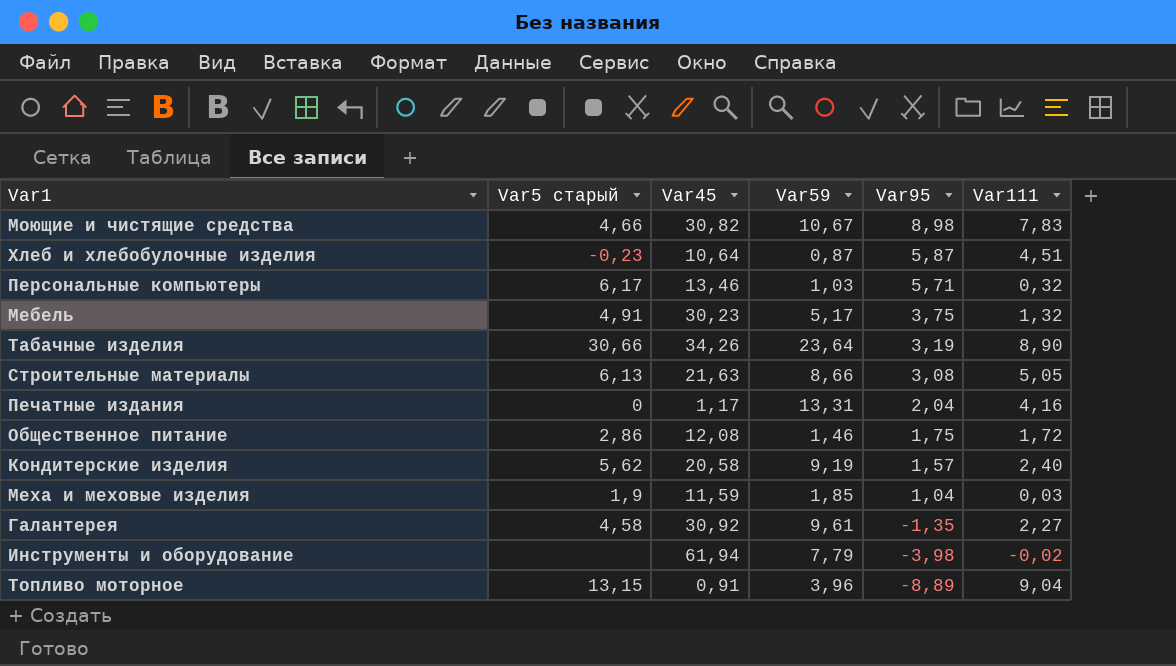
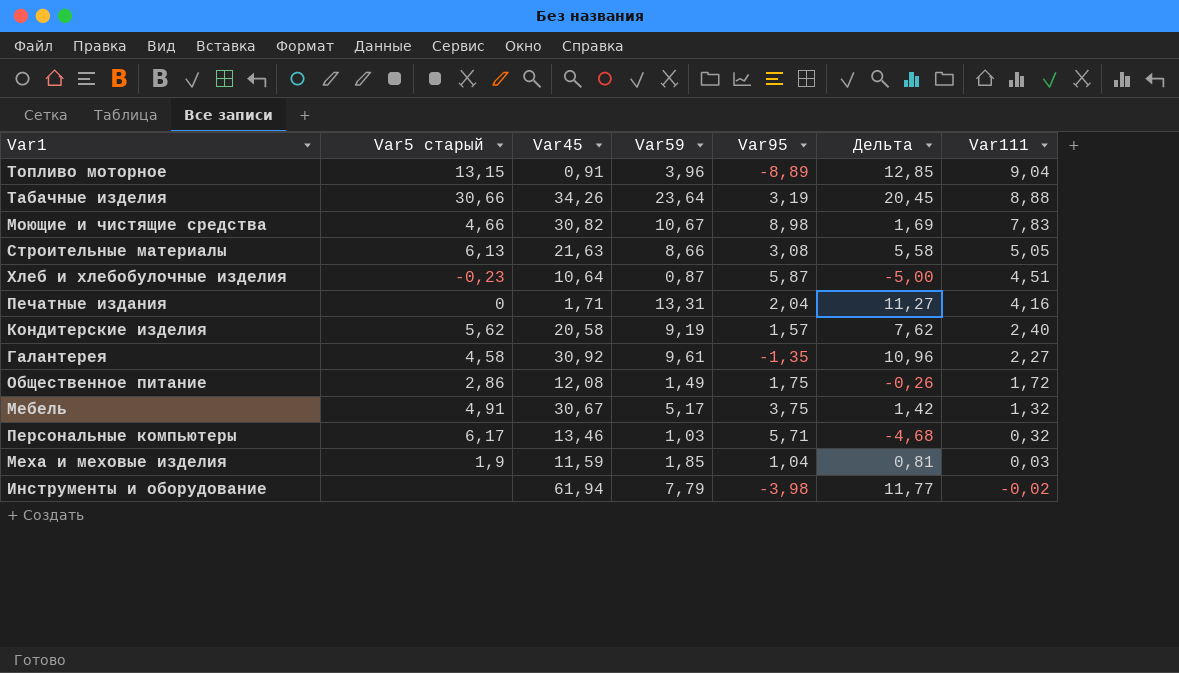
row order: Var95 descending -> Var111 descending
column Дельта | formula: none -> [Var59] - [Var95]
Табачные изделия | Var111: 8,90 -> 8,88
Печатные издания | Var45: 1,17 -> 1,71
Общественное питание | Var59: 1,46 -> 1,49
Мебель | Var45: 30,23 -> 30,67

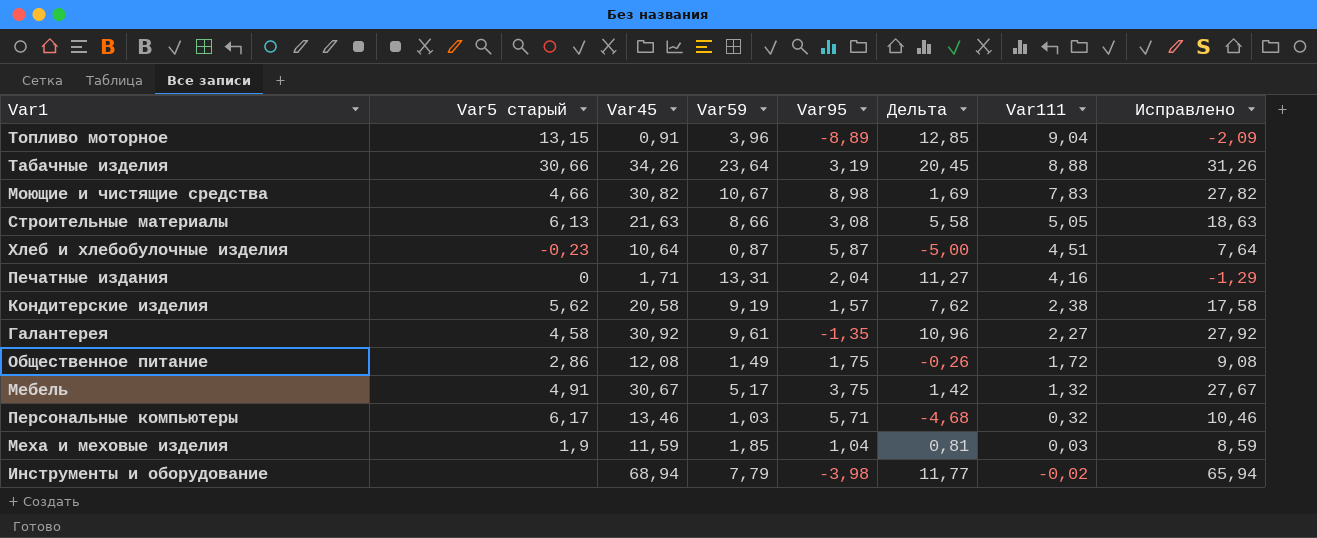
column Исправлено | formula: none -> [Var45] - 3
Кондитерские изделия | Var111: 2,40 -> 2,38
Инструменты и оборудование | Var45: 61,94 -> 68,94

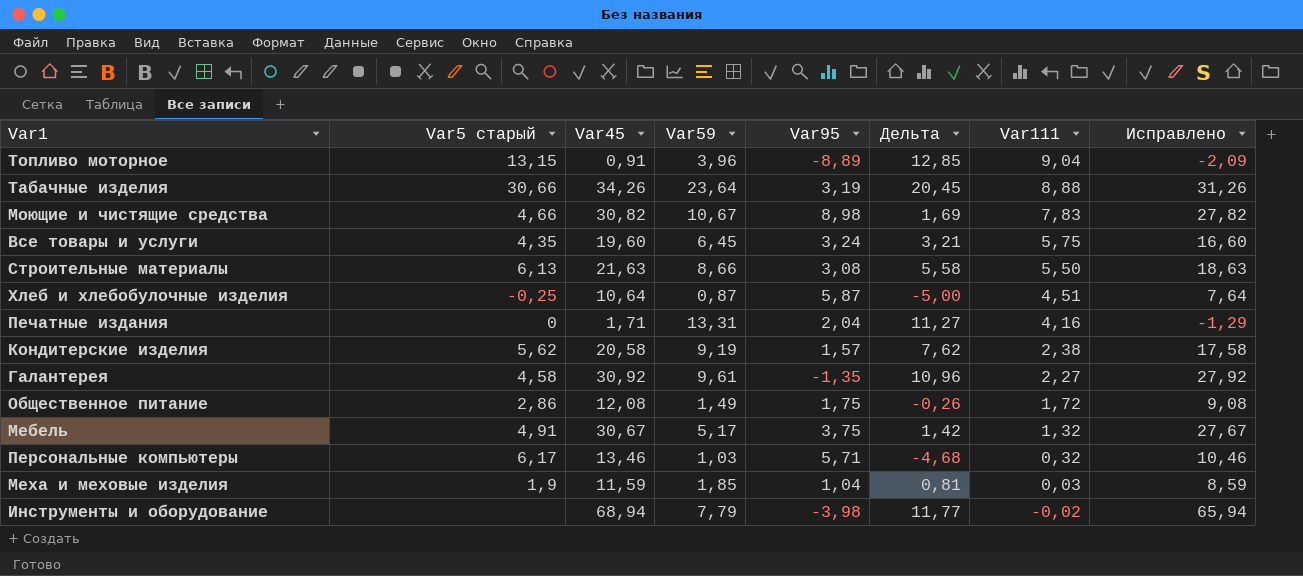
row Все товары и услуги: none -> 4,35 | 19,60 | 6,45 | 3,24 | 3,21 | 5,75 | 16,60
Строительные материалы | Var111: 5,05 -> 5,50
Хлеб и хлебобулочные изделия | Var5 старый: -0,23 -> -0,25

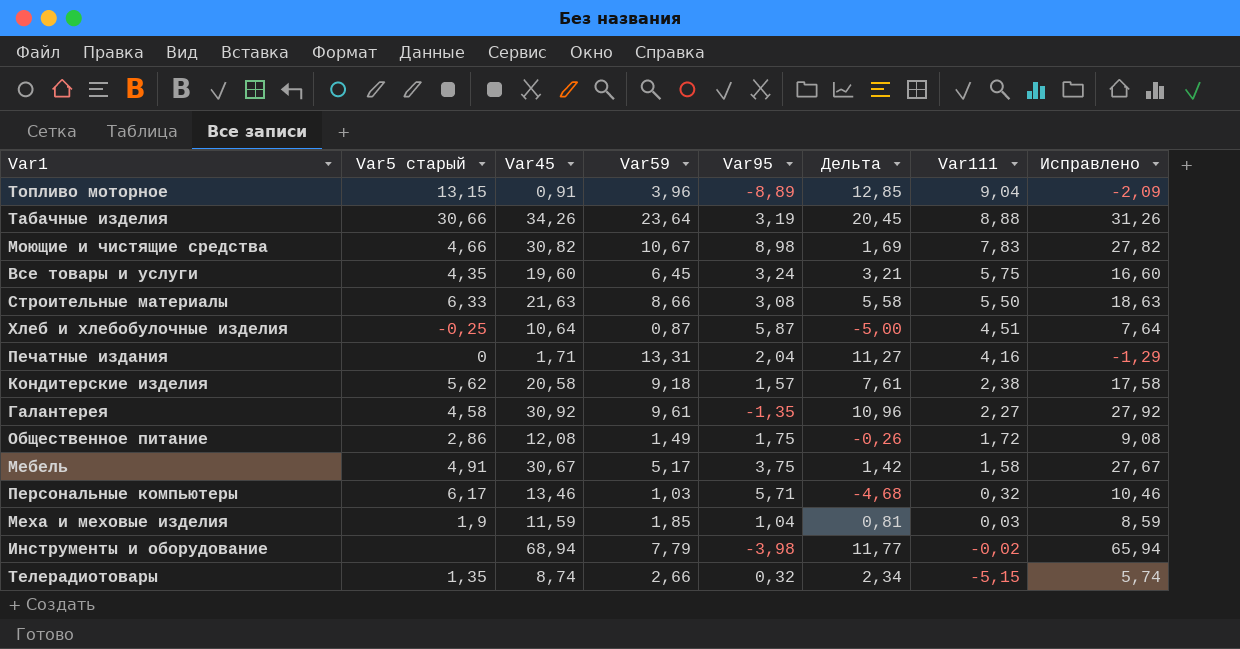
Строительные материалы | Var5 старый: 6,13 -> 6,33
Кондитерские изделия | Var59: 9,19 -> 9,18
Кондитерские изделия | Дельта: 7,62 -> 7,61
Мебель | Var111: 1,32 -> 1,58
row Телерадиотовары: none -> 1,35 | 8,74 | 2,66 | 0,32 | 2,34 | -5,15 | 5,74

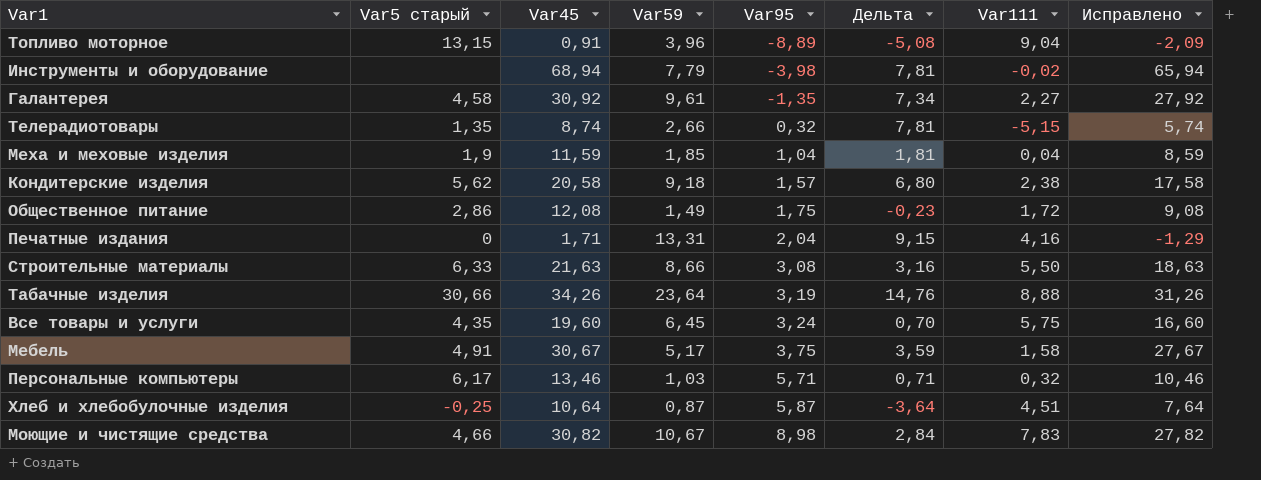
row order: Var111 descending -> Var95 ascending
column Дельта | formula: [Var59] - [Var95] -> [Var59] - [Var111]
Меха и меховые изделия | Var111: 0,03 -> 0,04

